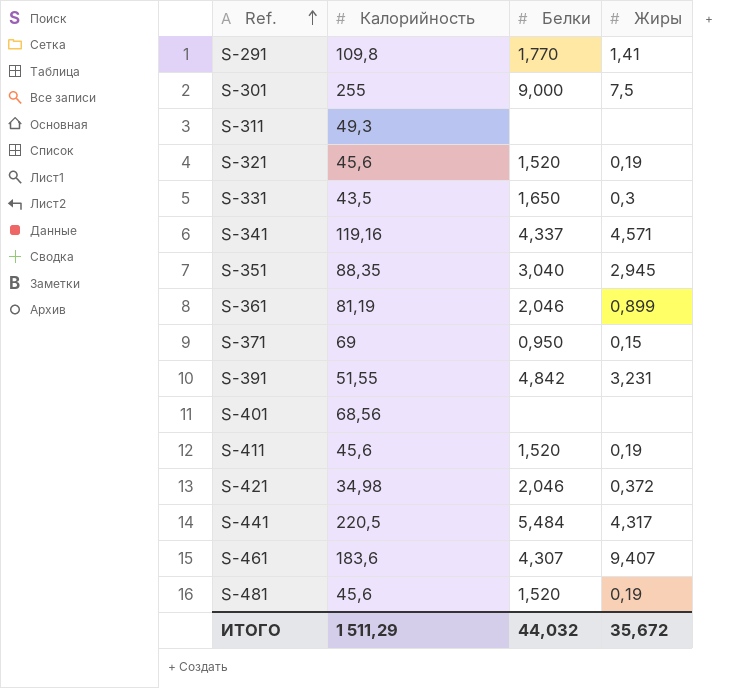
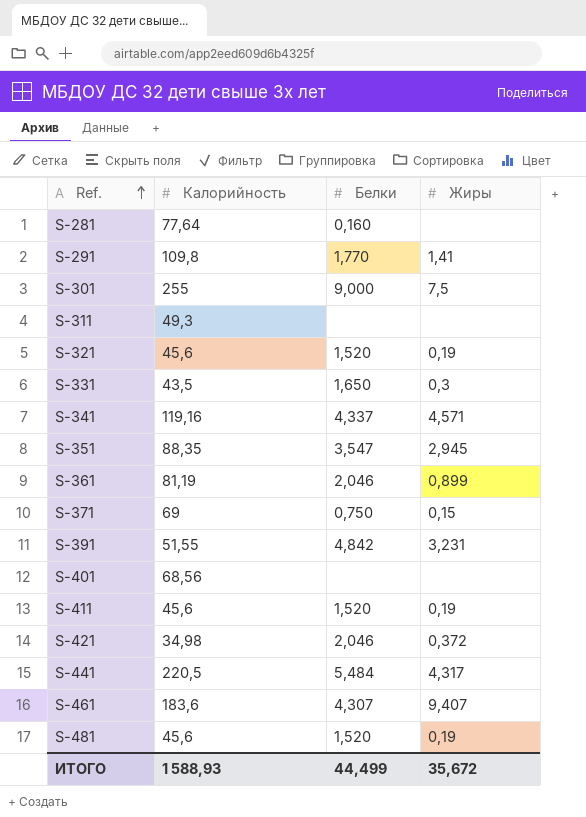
row S-281: none -> 77,64 | 0,160 | none
S-351 | Белки: 3,040 -> 3,547
S-371 | Белки: 0,950 -> 0,750
ИТОГО | Калорийность: 1 511,29 -> 1 588,93
ИТОГО | Белки: 44,032 -> 44,499

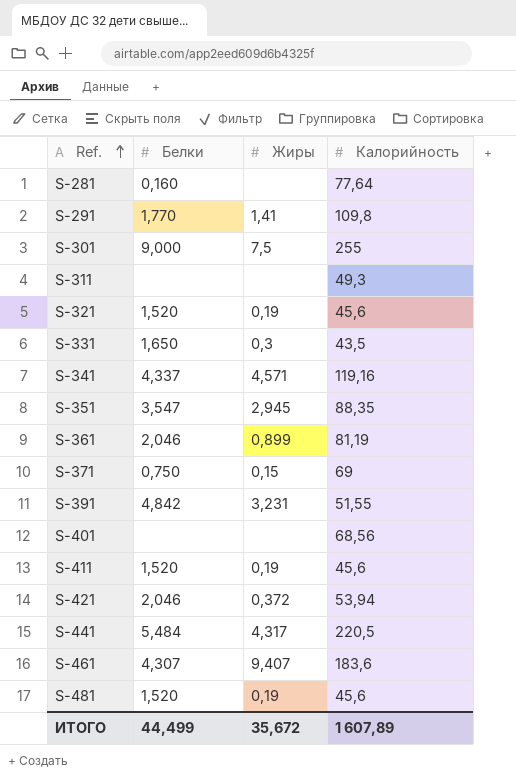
column Калорийность | position: 2 -> 4
S-421 | Калорийность: 34,98 -> 53,94
ИТОГО | Калорийность: 1 588,93 -> 1 607,89

